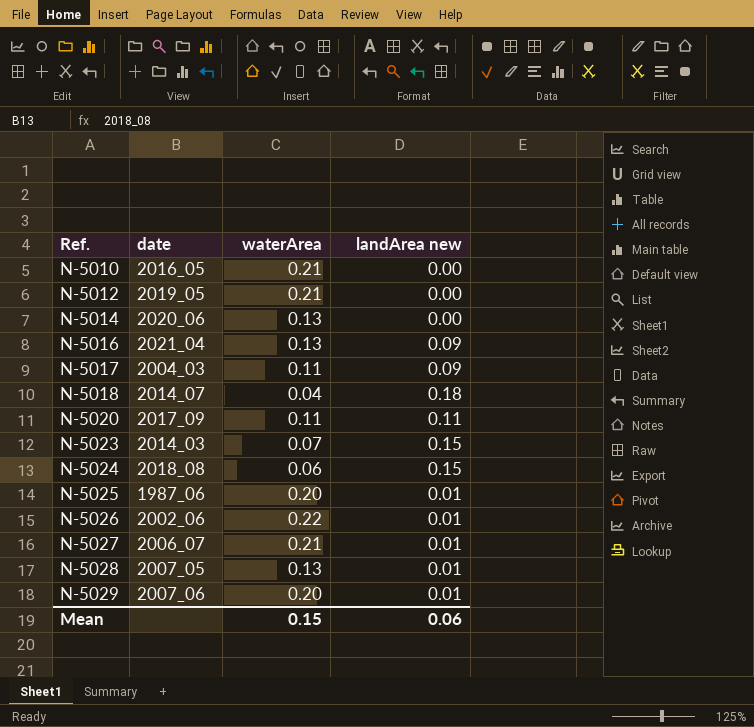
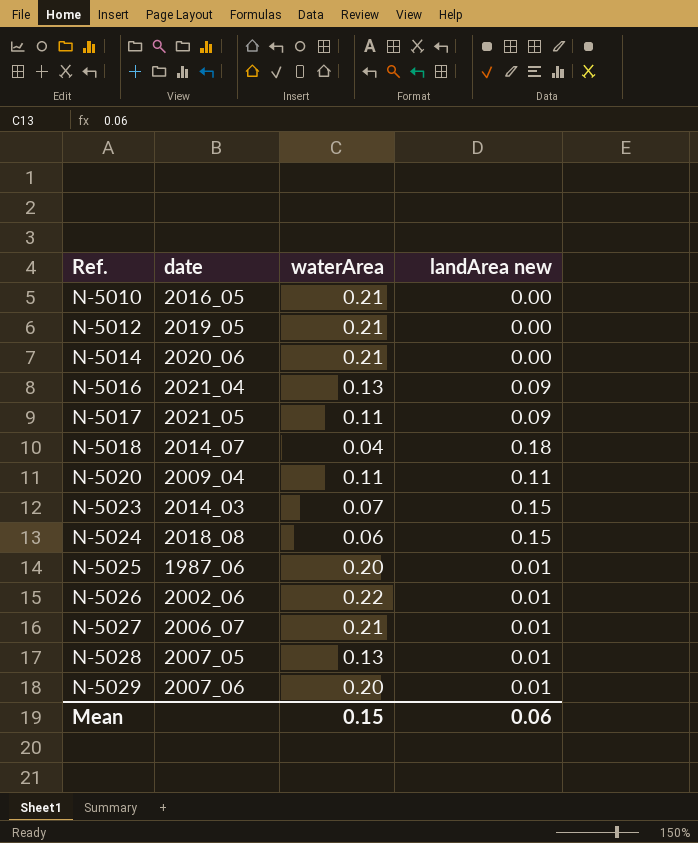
N-5014 | waterArea: 0.13 -> 0.21
N-5017 | date: 2004_03 -> 2021_05
N-5020 | date: 2017_09 -> 2009_04

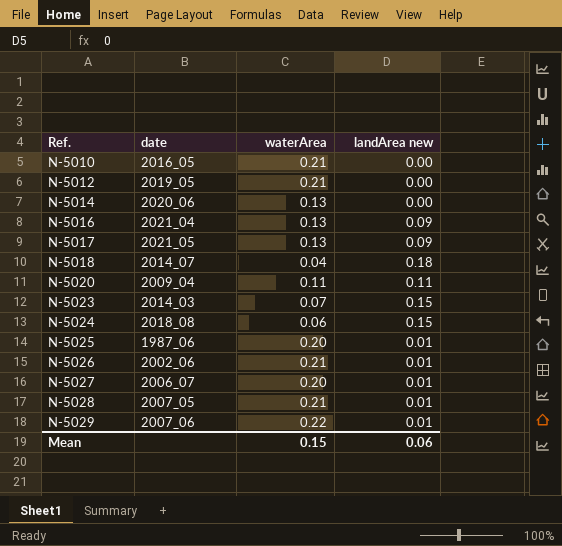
N-5014 | waterArea: 0.21 -> 0.13
N-5017 | waterArea: 0.11 -> 0.13
N-5026 | waterArea: 0.22 -> 0.21
N-5027 | waterArea: 0.21 -> 0.20
N-5028 | waterArea: 0.13 -> 0.21
N-5029 | waterArea: 0.20 -> 0.22

